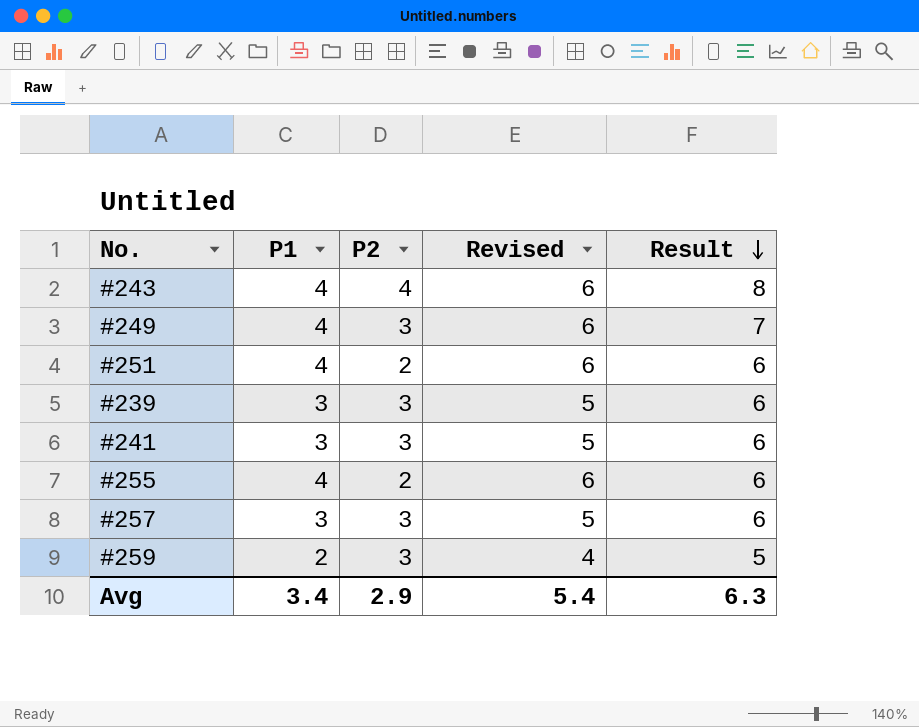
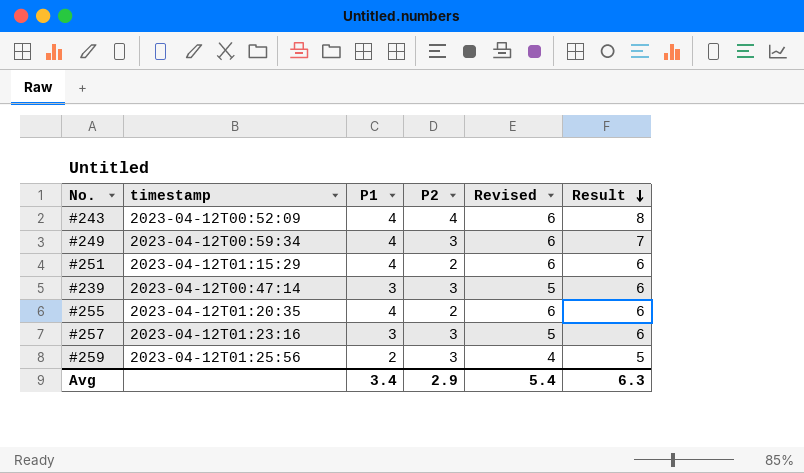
column timestamp | position: none -> 2
row #241: 3 | 3 | 5 | 6 -> none

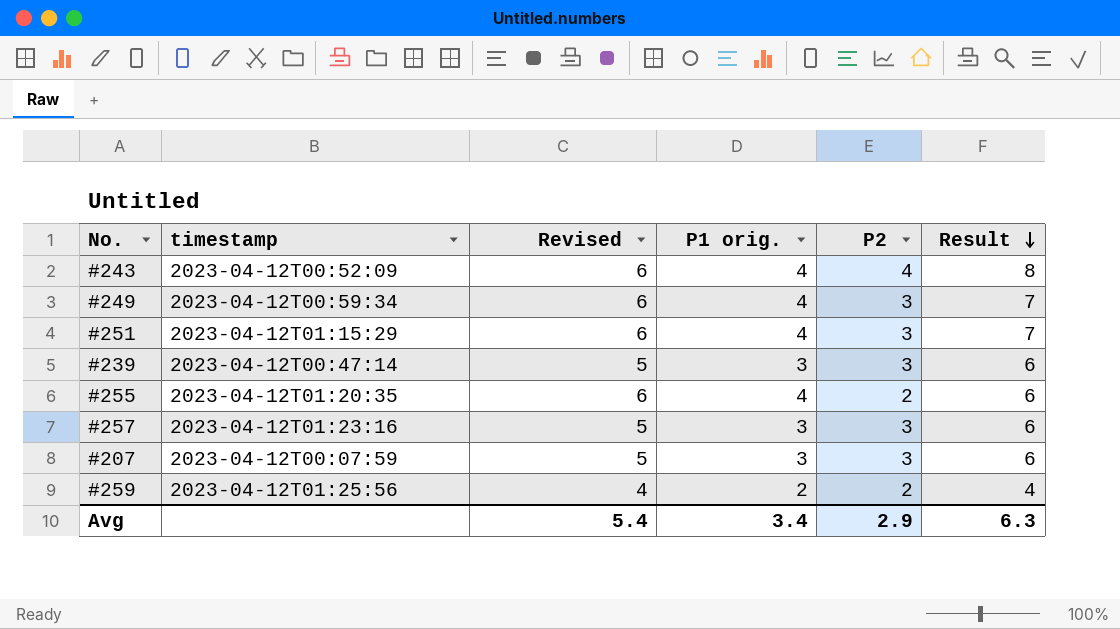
column Revised | position: 5 -> 3
column name: P1 -> P1 orig.
#251 | P2: 2 -> 3
#251 | Result: 6 -> 7
row #207: none -> 2023-04-12T00:07:59 | 5 | 3 | 3 | 6
#259 | P2: 3 -> 2
#259 | Result: 5 -> 4

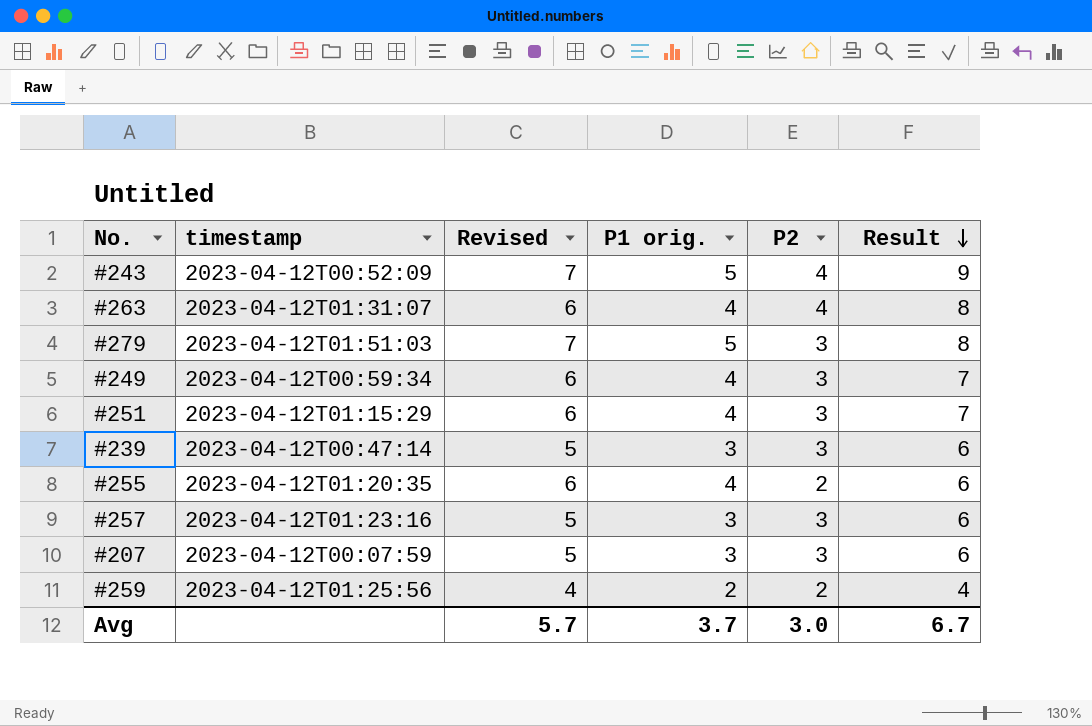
#243 | Revised: 6 -> 7
#243 | P1 orig.: 4 -> 5
#243 | Result: 8 -> 9
row #263: none -> 2023-04-12T01:31:07 | 6 | 4 | 4 | 8
row #279: none -> 2023-04-12T01:51:03 | 7 | 5 | 3 | 8
Avg | Revised: 5.4 -> 5.7
Avg | P1 orig.: 3.4 -> 3.7
Avg | P2: 2.9 -> 3.0
Avg | Result: 6.3 -> 6.7

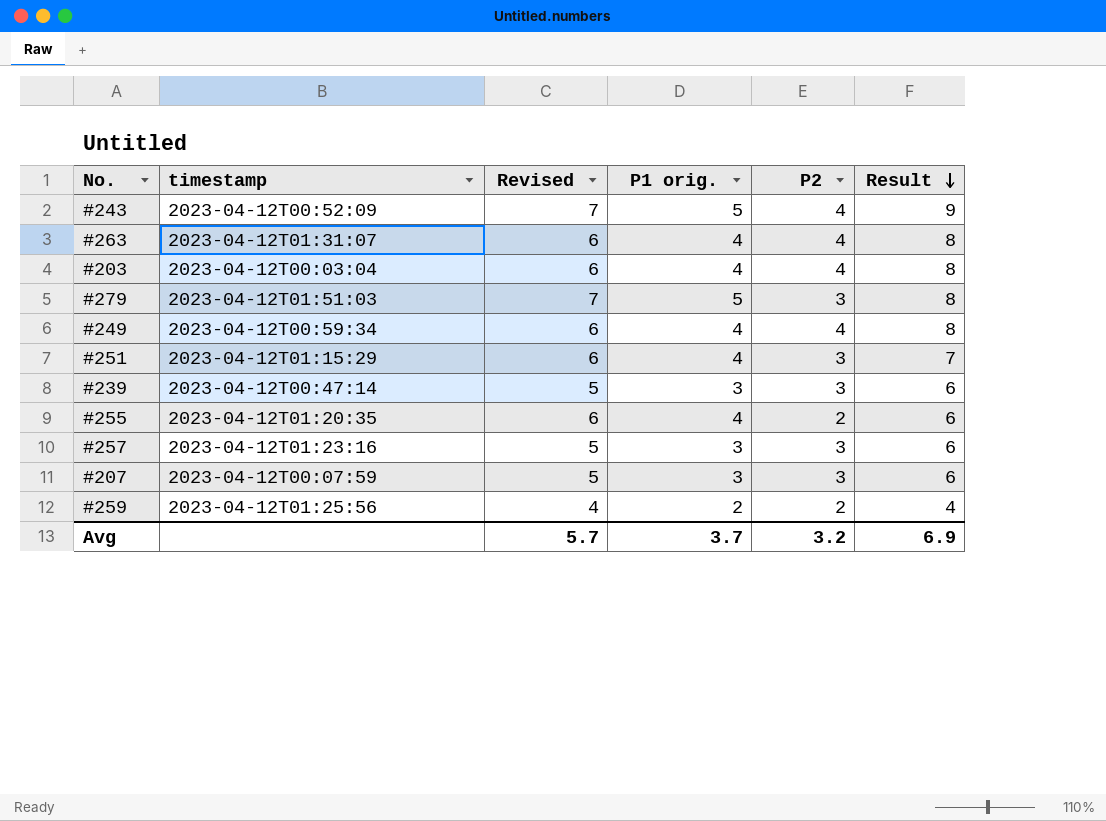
row #203: none -> 2023-04-12T00:03:04 | 6 | 4 | 4 | 8
#249 | P2: 3 -> 4
#249 | Result: 7 -> 8
Avg | P2: 3.0 -> 3.2
Avg | Result: 6.7 -> 6.9

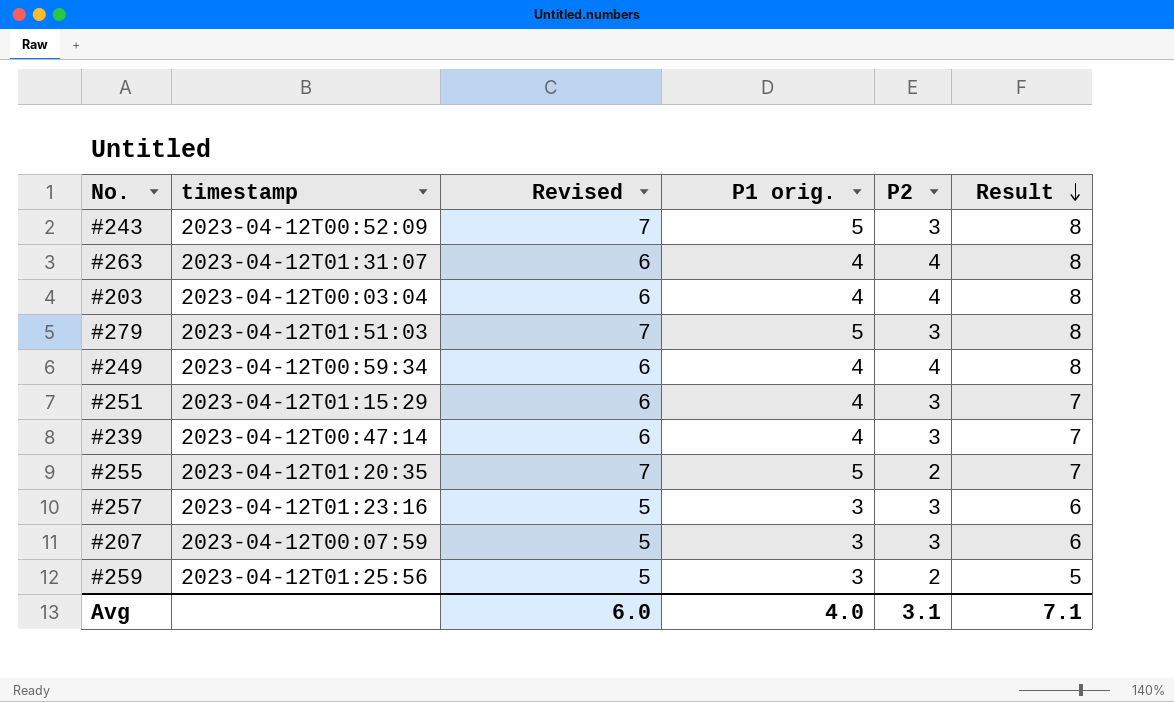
#243 | P2: 4 -> 3
#243 | Result: 9 -> 8
#239 | Revised: 5 -> 6
#239 | P1 orig.: 3 -> 4
#239 | Result: 6 -> 7
#255 | Revised: 6 -> 7
#255 | P1 orig.: 4 -> 5
#255 | Result: 6 -> 7
#259 | Revised: 4 -> 5
#259 | P1 orig.: 2 -> 3
#259 | Result: 4 -> 5
Avg | Revised: 5.7 -> 6.0
Avg | P1 orig.: 3.7 -> 4.0
Avg | P2: 3.2 -> 3.1
Avg | Result: 6.9 -> 7.1

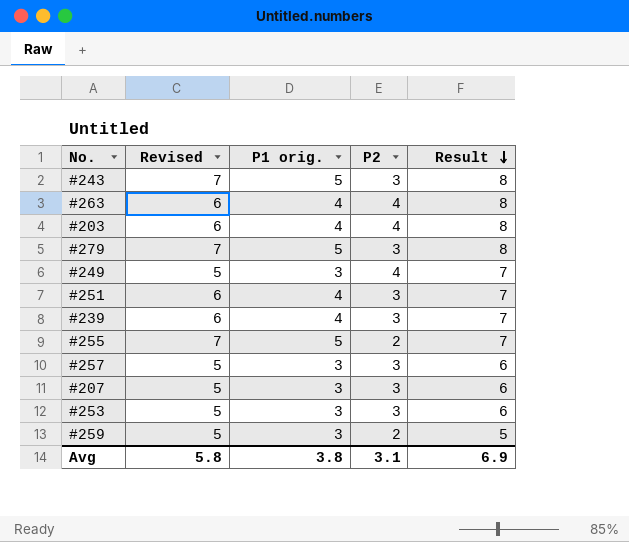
column timestamp | position: 2 -> none
#249 | Revised: 6 -> 5
#249 | P1 orig.: 4 -> 3
#249 | Result: 8 -> 7
row #253: none -> 5 | 3 | 3 | 6
Avg | Revised: 6.0 -> 5.8
Avg | P1 orig.: 4.0 -> 3.8
Avg | Result: 7.1 -> 6.9

